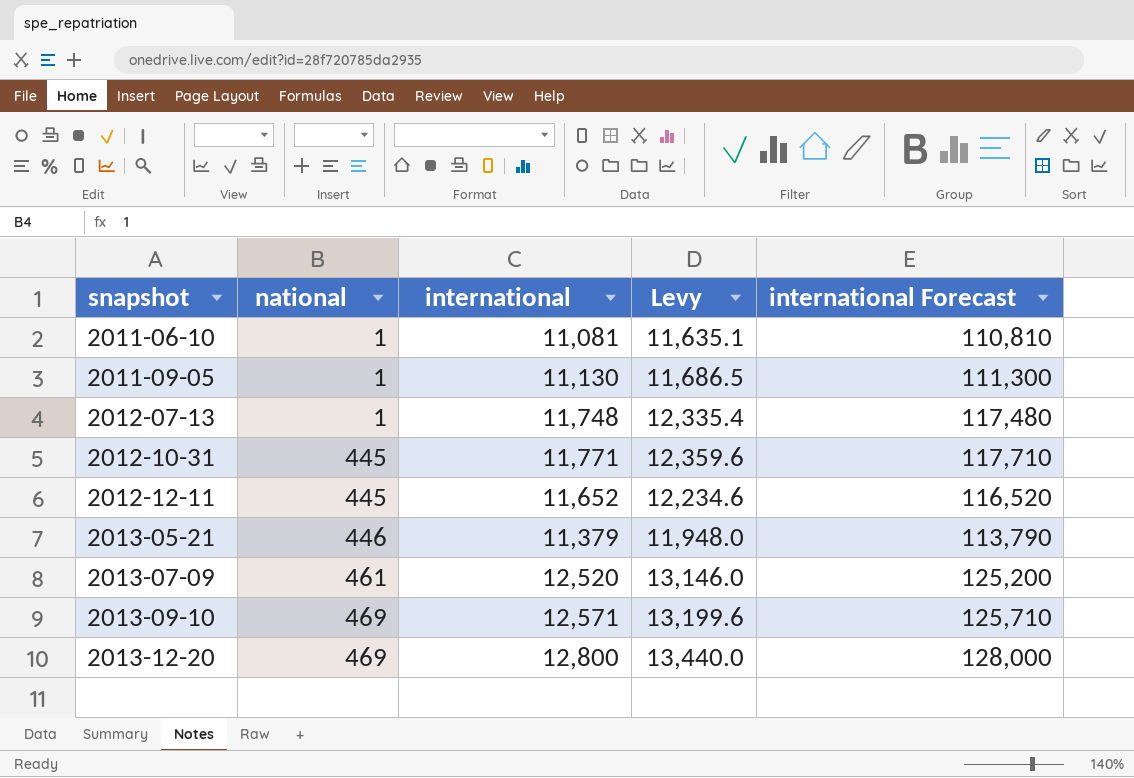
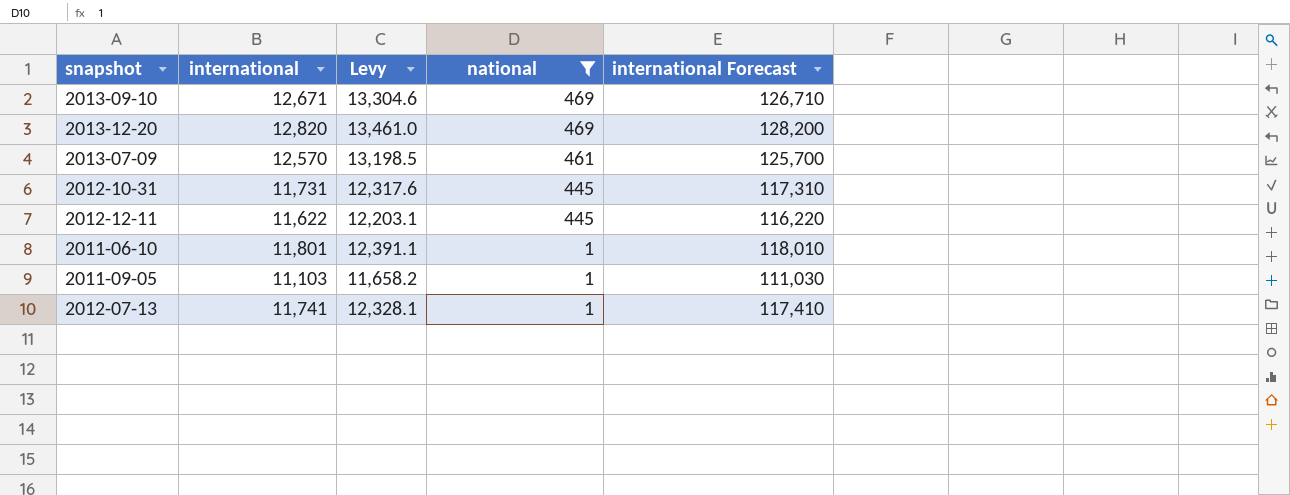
filter: none -> national != 446
row order: snapshot ascending -> national descending
column national | position: 2 -> 4
2013-09-10 | international: 12,571 -> 12,671
2013-09-10 | Levy: 13,199.6 -> 13,304.6
2013-09-10 | international Forecast: 125,710 -> 126,710
2013-12-20 | international: 12,800 -> 12,820
2013-12-20 | Levy: 13,440.0 -> 13,461.0
2013-12-20 | international Forecast: 128,000 -> 128,200
2013-07-09 | international: 12,520 -> 12,570
2013-07-09 | Levy: 13,146.0 -> 13,198.5
2013-07-09 | international Forecast: 125,200 -> 125,700
2012-10-31 | international: 11,771 -> 11,731
2012-10-31 | Levy: 12,359.6 -> 12,317.6
2012-10-31 | international Forecast: 117,710 -> 117,310
2012-12-11 | international: 11,652 -> 11,622
2012-12-11 | Levy: 12,234.6 -> 12,203.1
2012-12-11 | international Forecast: 116,520 -> 116,220
2011-06-10 | international: 11,081 -> 11,801
2011-06-10 | Levy: 11,635.1 -> 12,391.1
2011-06-10 | international Forecast: 110,810 -> 118,010
2011-09-05 | international: 11,130 -> 11,103
2011-09-05 | Levy: 11,686.5 -> 11,658.2
2011-09-05 | international Forecast: 111,300 -> 111,030
2012-07-13 | international: 11,748 -> 11,741
2012-07-13 | Levy: 12,335.4 -> 12,328.1
2012-07-13 | international Forecast: 117,480 -> 117,410

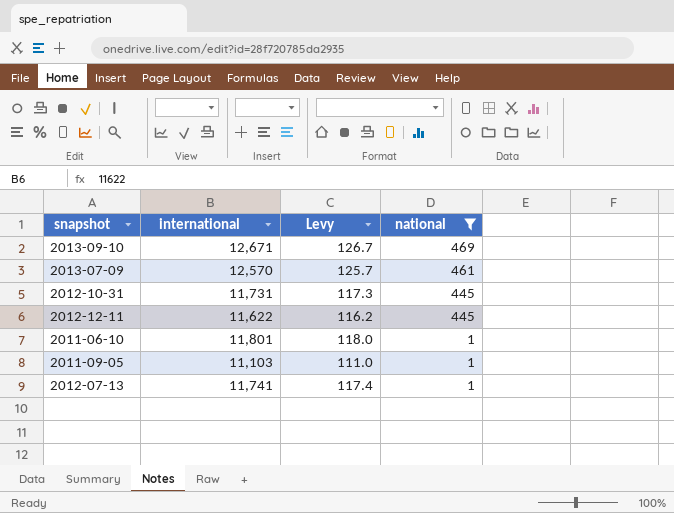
column international Forecast | formula: [international] * 10 -> none
column Levy | formula: [international] * 1.05 -> [international] * 0.01
row 2013-12-20: 12,820 | 13,461.0 | 469 | 128,200 -> none

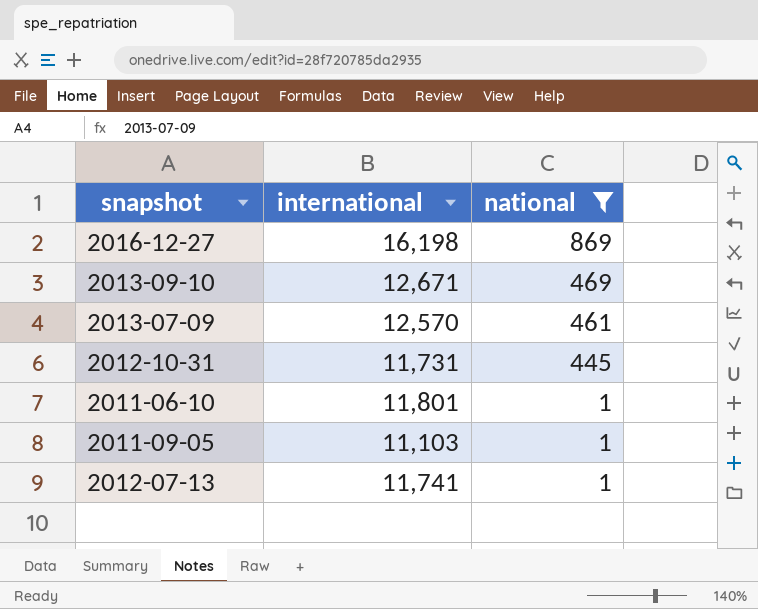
column Levy | formula: [international] * 0.01 -> none
row 2012-12-11: 11,622 | 116.2 | 445 -> none
row 2016-12-27: none -> 16,198 | 869

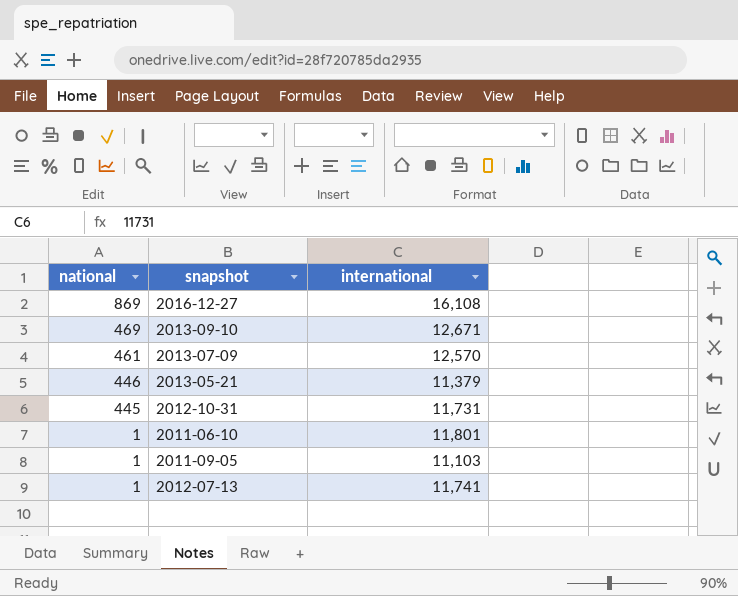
filter: national != 446 -> none
column national | position: 3 -> 1
2016-12-27 | international: 16,198 -> 16,108

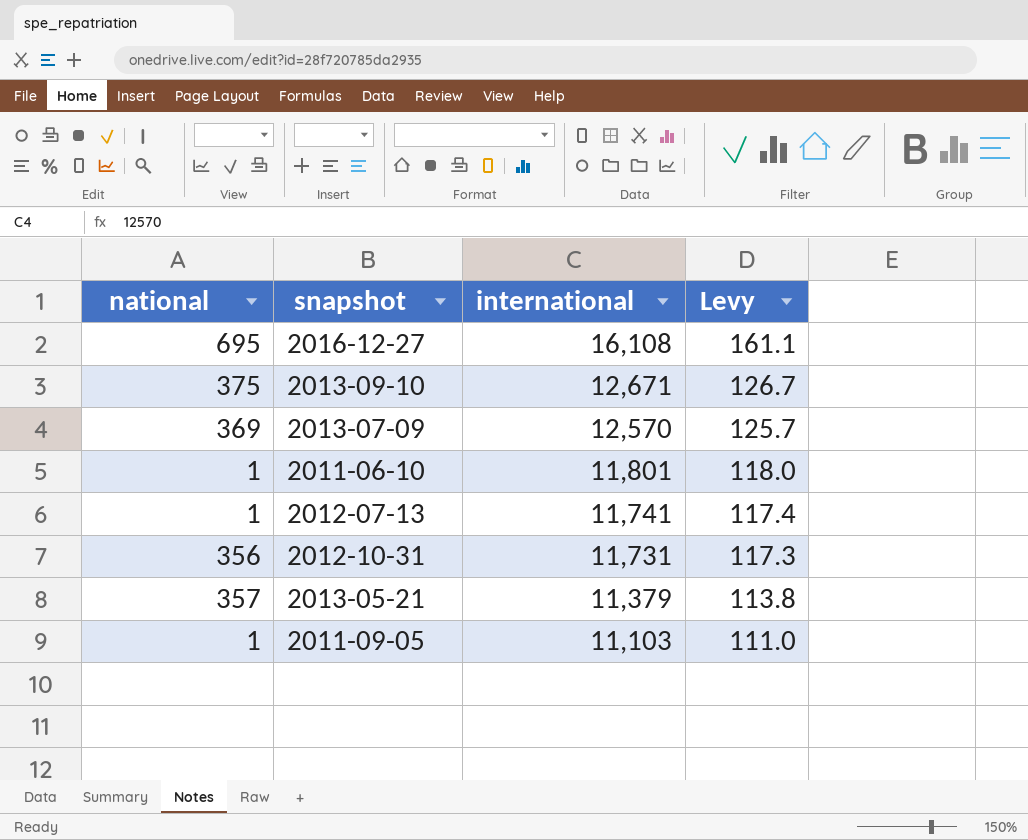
row order: national descending -> international descending
column Levy | formula: none -> [international] * 0.01
2016-12-27 | national: 869 -> 695
2013-09-10 | national: 469 -> 375
2013-07-09 | national: 461 -> 369
2012-10-31 | national: 445 -> 356
2013-05-21 | national: 446 -> 357

